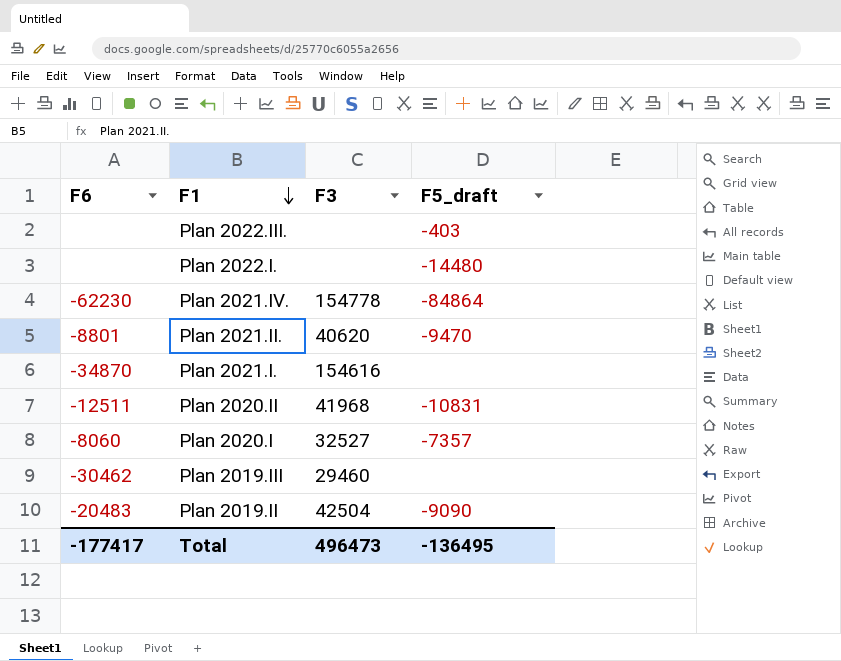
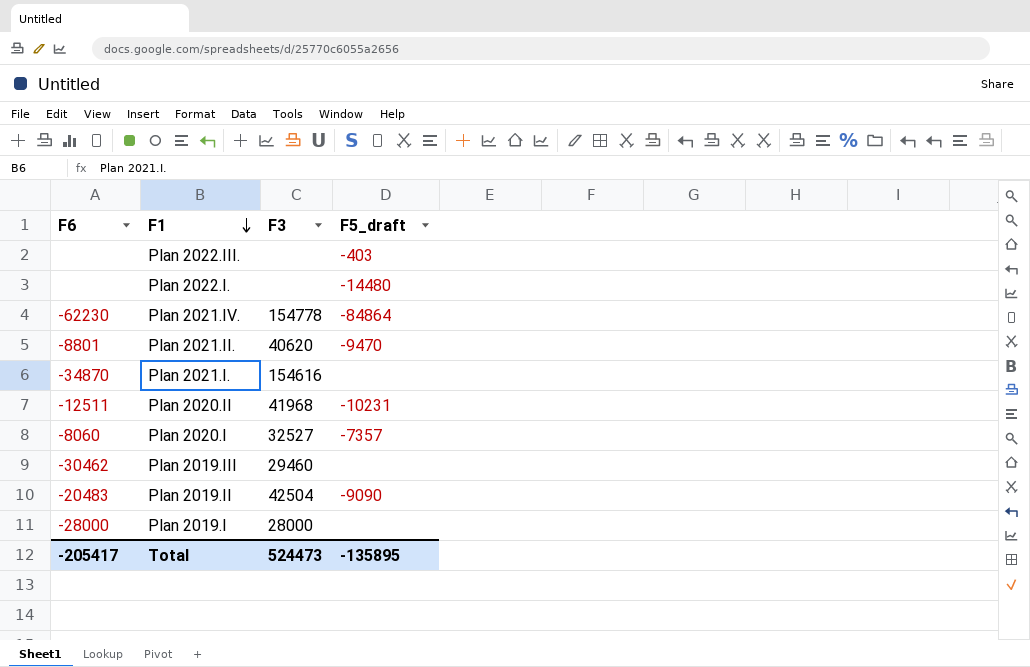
Plan 2020.II | F5_draft: -10831 -> -10231
row Plan 2019.I: none -> -28000 | 28000 | none
Total | F6: -177417 -> -205417
Total | F3: 496473 -> 524473
Total | F5_draft: -136495 -> -135895

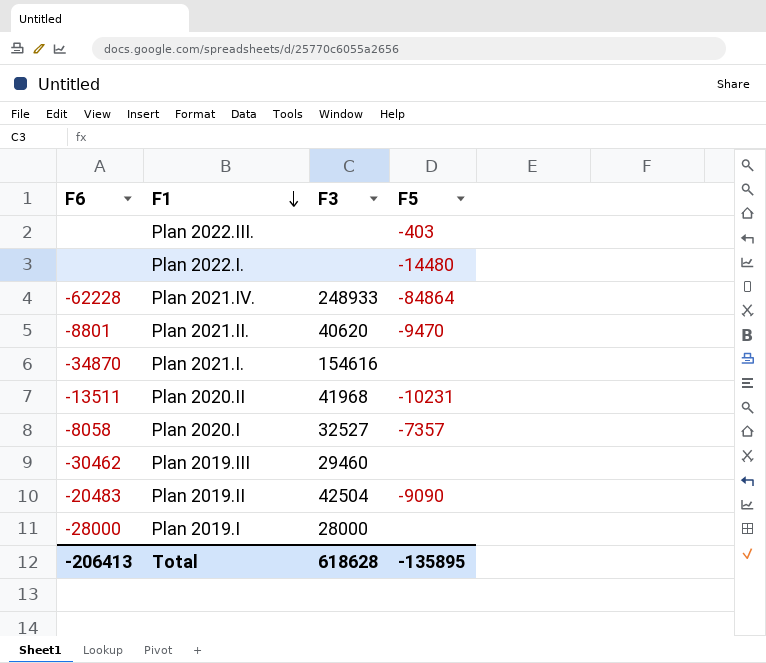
column name: F5_draft -> F5
Plan 2021.IV. | F6: -62230 -> -62228
Plan 2021.IV. | F3: 154778 -> 248933
Plan 2020.II | F6: -12511 -> -13511
Plan 2020.I | F6: -8060 -> -8058
Total | F6: -205417 -> -206413
Total | F3: 524473 -> 618628

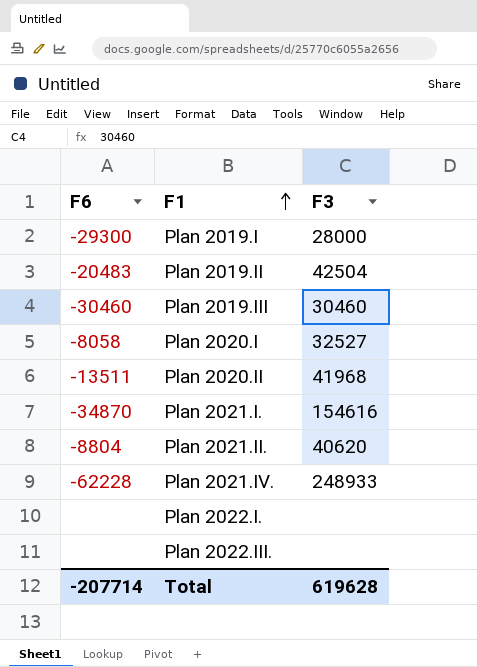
row order: F1 descending -> F1 ascending
column F5 | position: 4 -> none
Plan 2019.I | F6: -28000 -> -29300
Plan 2019.III | F6: -30462 -> -30460
Plan 2019.III | F3: 29460 -> 30460
Plan 2021.II. | F6: -8801 -> -8804
Total | F6: -206413 -> -207714
Total | F3: 618628 -> 619628

